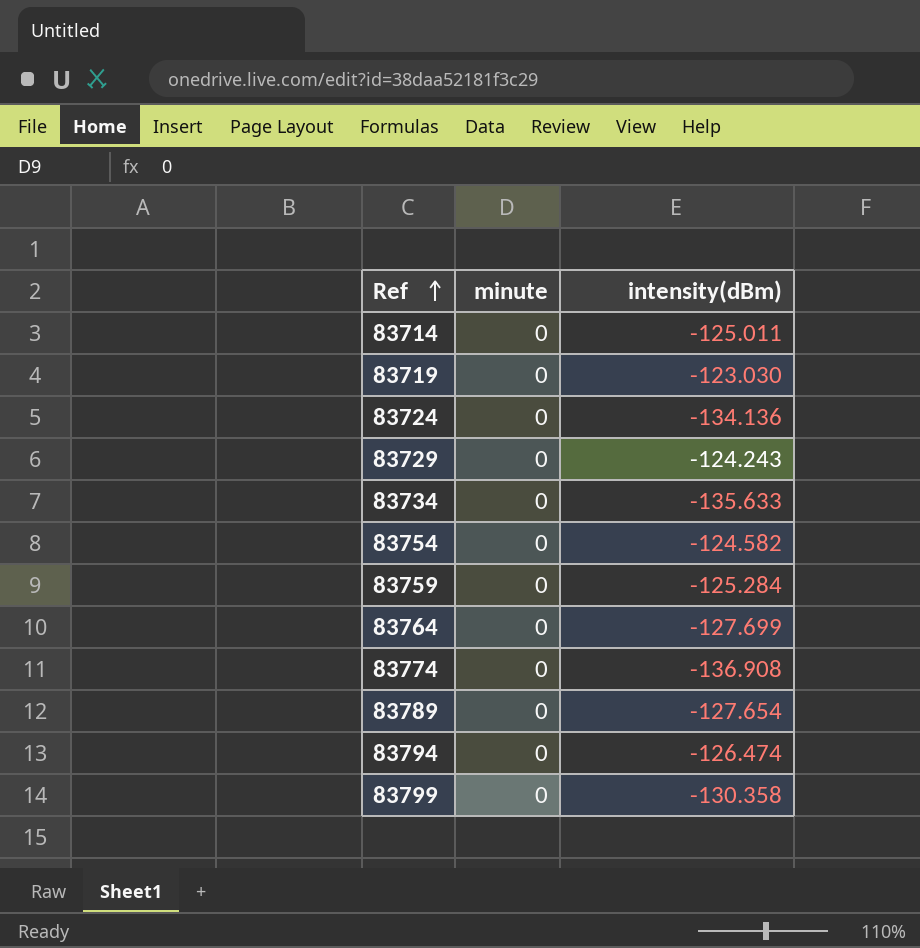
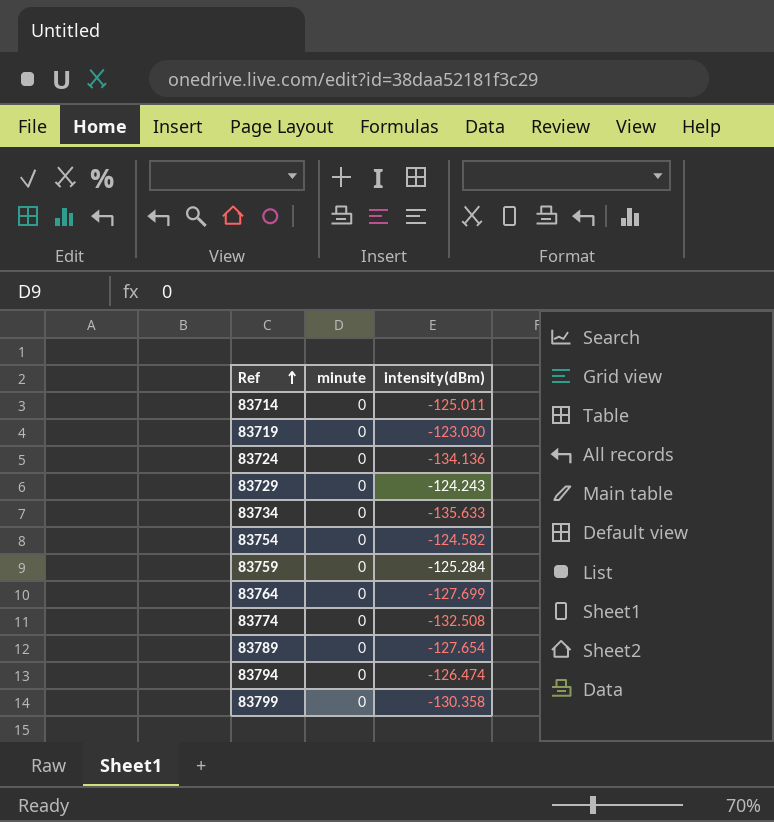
83774 | intensity(dBm): -136.908 -> -132.508

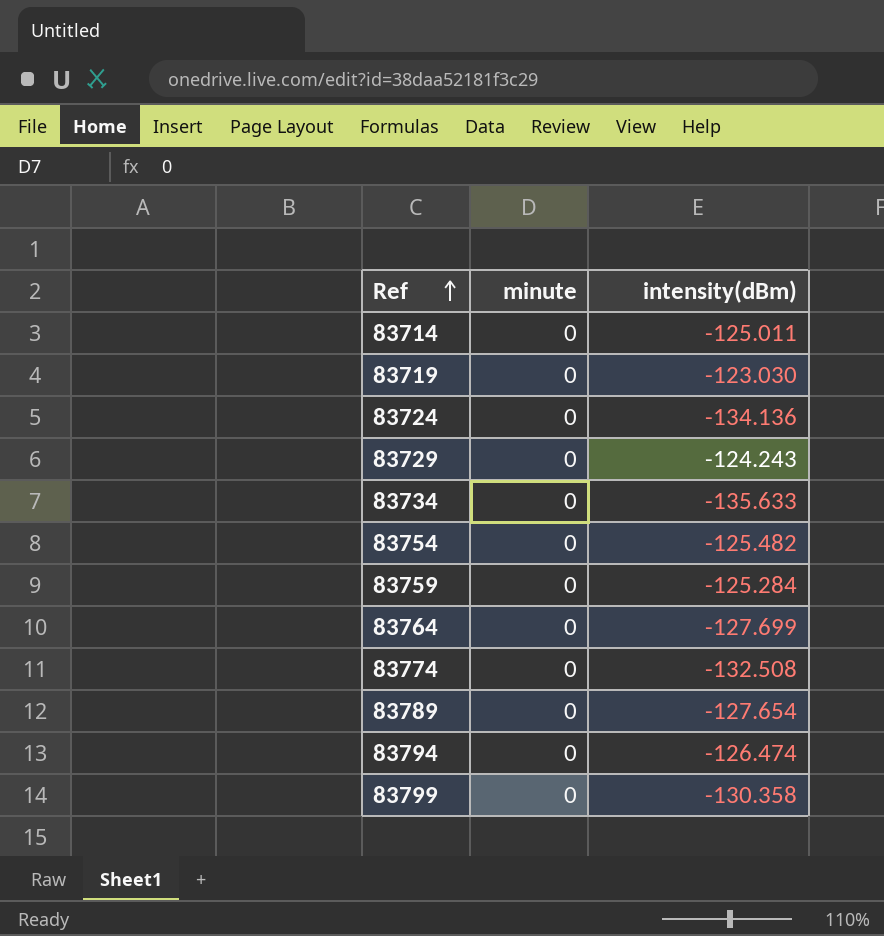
83754 | intensity(dBm): -124.582 -> -125.482

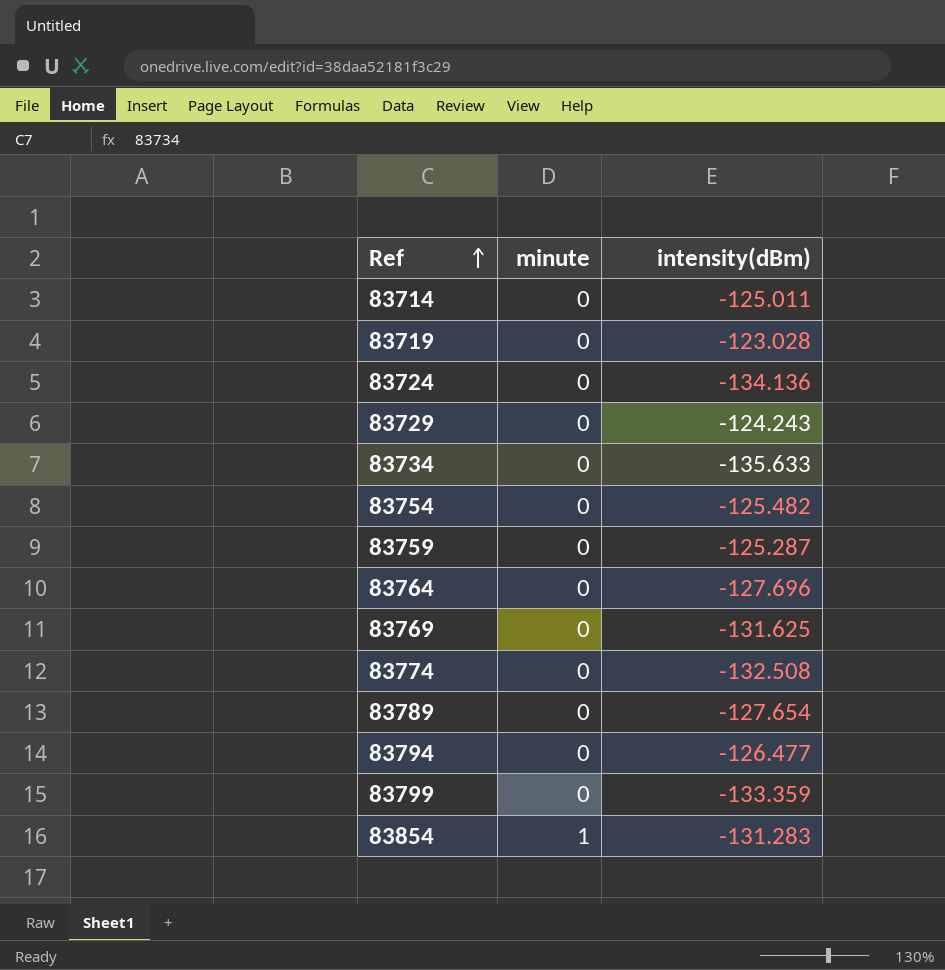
83719 | intensity(dBm): -123.030 -> -123.028
83759 | intensity(dBm): -125.284 -> -125.287
83764 | intensity(dBm): -127.699 -> -127.696
row 83769: none -> 0 | -131.625
83794 | intensity(dBm): -126.474 -> -126.477
83799 | intensity(dBm): -130.358 -> -133.359
row 83854: none -> 1 | -131.283

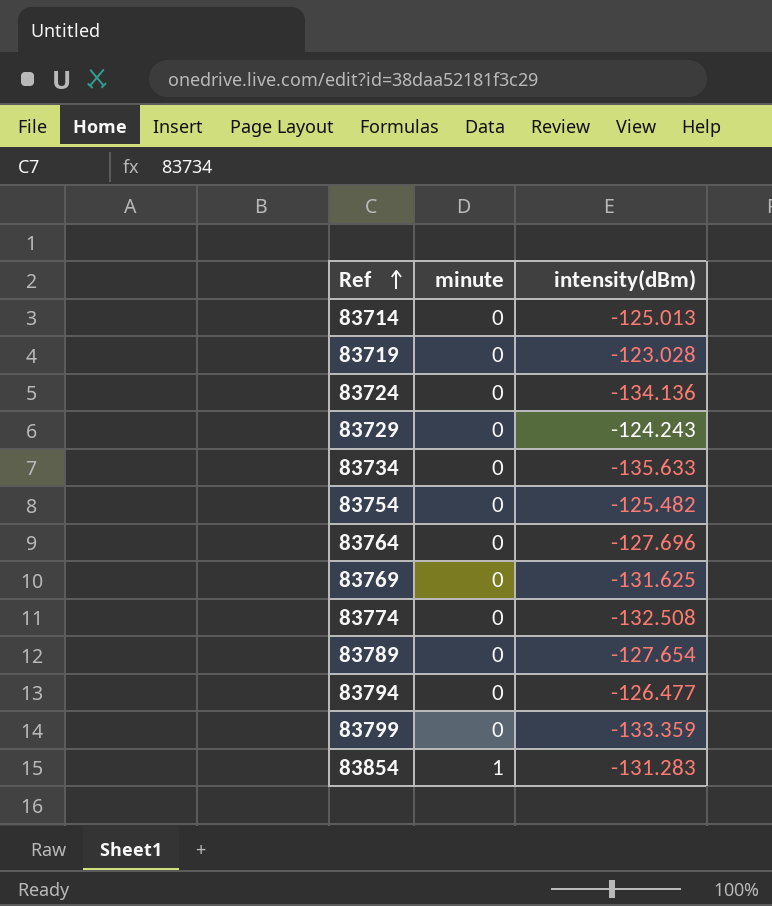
row 83759: 0 | -125.287 -> none
83714 | intensity(dBm): -125.011 -> -125.013

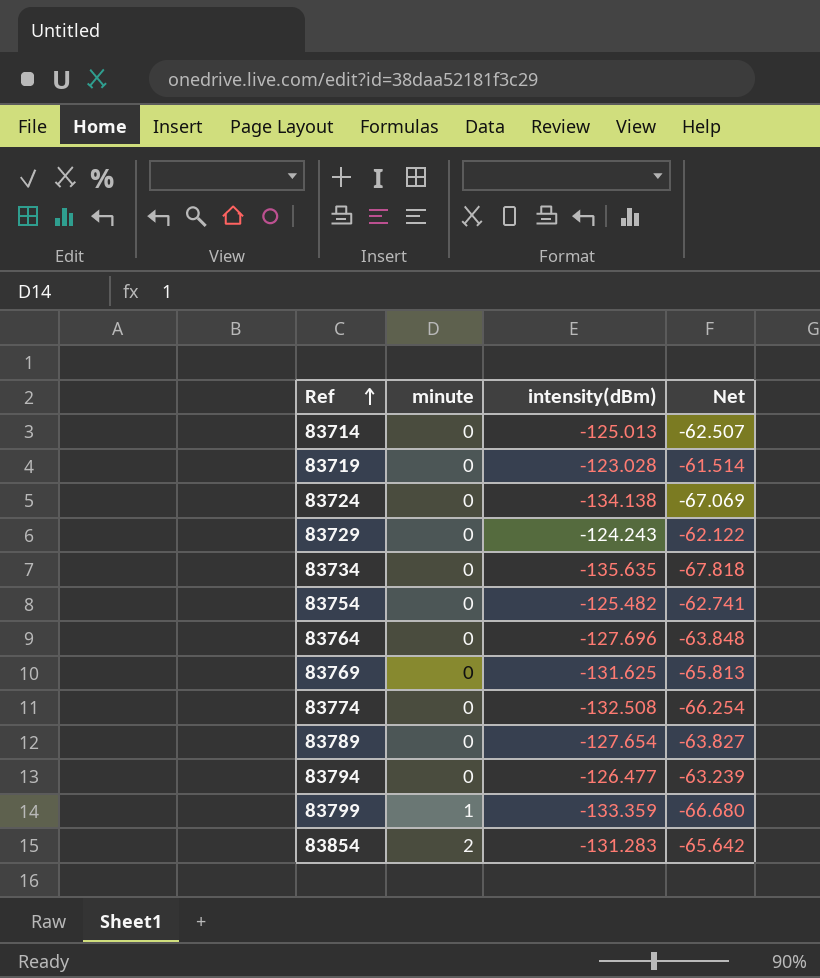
column Net | formula: none -> [intensity(dBm)] * 0.5
83724 | intensity(dBm): -134.136 -> -134.138
83734 | intensity(dBm): -135.633 -> -135.635
83799 | minute: 0 -> 1
83854 | minute: 1 -> 2

